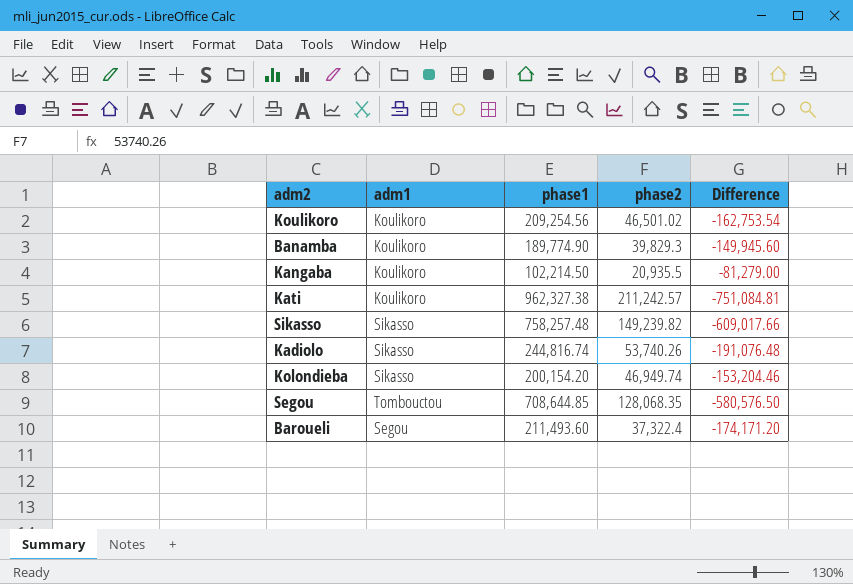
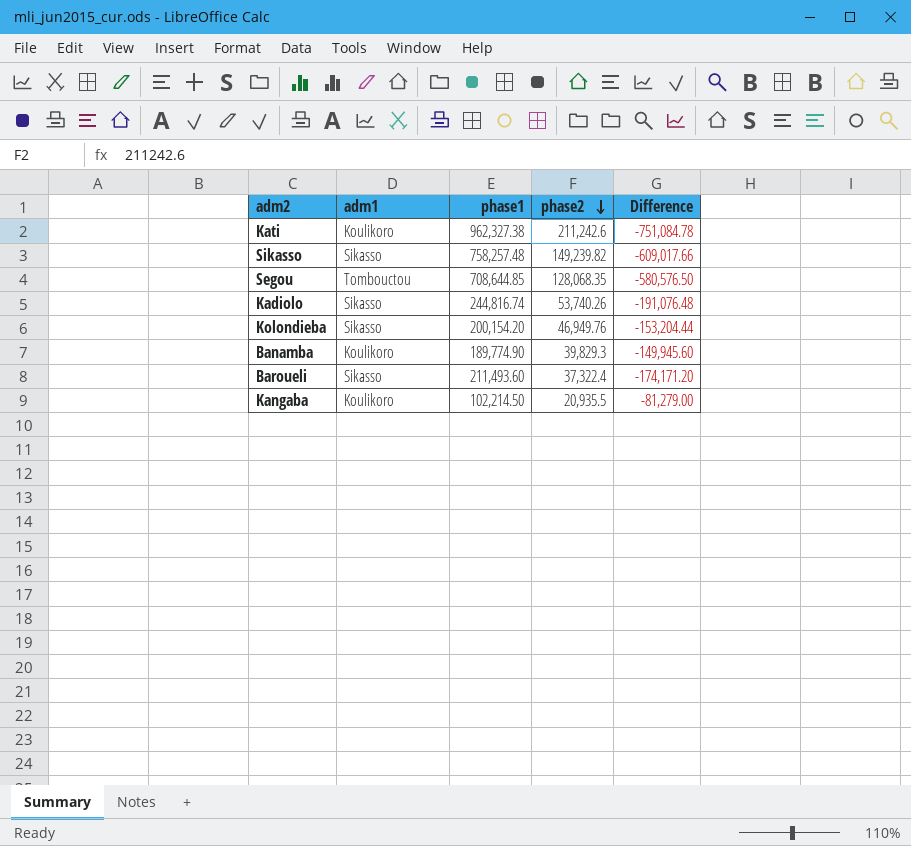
row order: none -> phase2 descending
row Koulikoro: Koulikoro | 209,254.56 | 46,501.02 | -162,753.54 -> none
Kati | phase2: 211,242.57 -> 211,242.6
Kati | Difference: -751,084.81 -> -751,084.78
Kolondieba | phase2: 46,949.74 -> 46,949.76
Kolondieba | Difference: -153,204.46 -> -153,204.44
Baroueli | adm1: Segou -> Sikasso

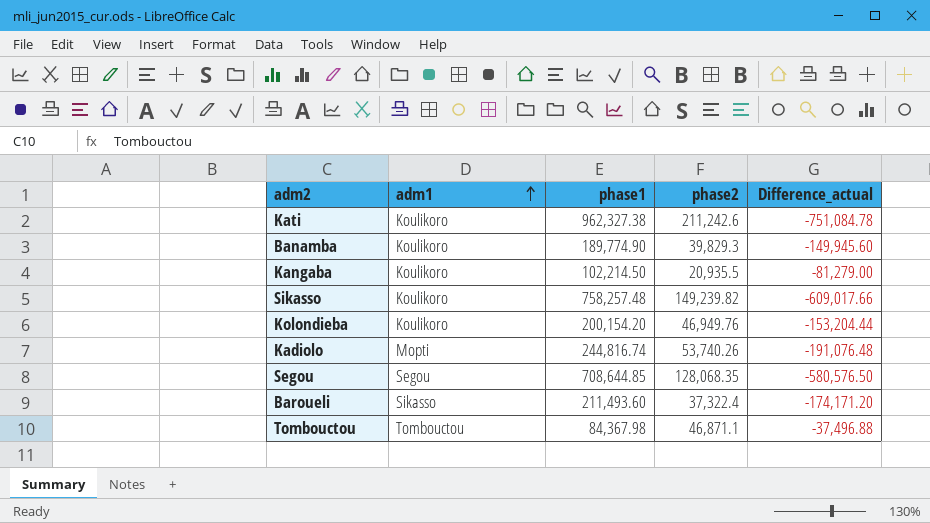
row order: phase2 descending -> adm1 ascending
column name: Difference -> Difference_actual
Sikasso | adm1: Sikasso -> Koulikoro
Kolondieba | adm1: Sikasso -> Koulikoro
Kadiolo | adm1: Sikasso -> Mopti
Segou | adm1: Tombouctou -> Segou
row Tombouctou: none -> Tombouctou | 84,367.98 | 46,871.1 | -37,496.88

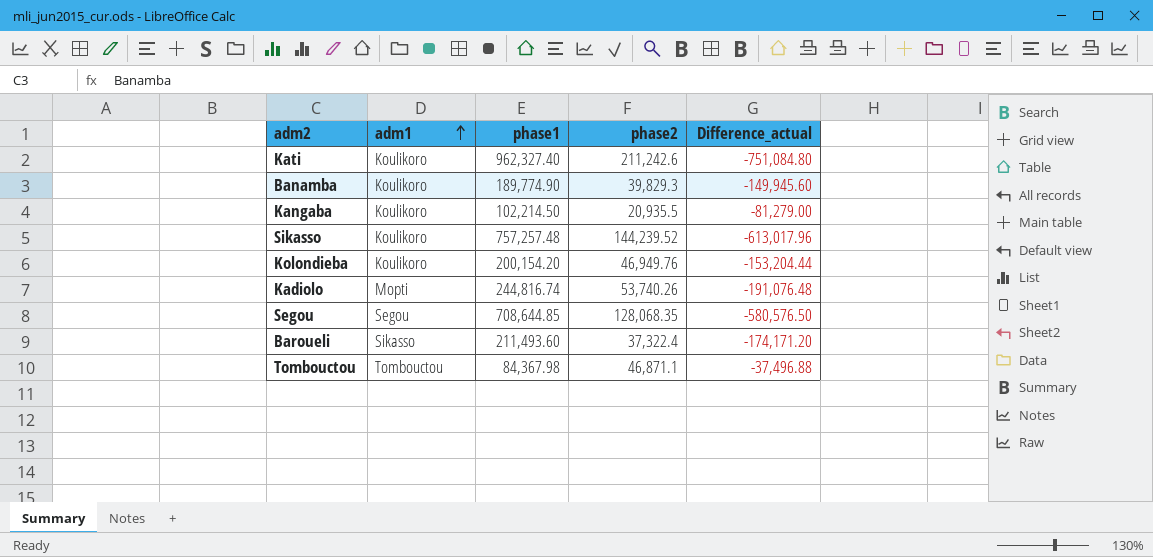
Kati | phase1: 962,327.38 -> 962,327.40
Kati | Difference_actual: -751,084.78 -> -751,084.80
Sikasso | phase1: 758,257.48 -> 757,257.48
Sikasso | phase2: 149,239.82 -> 144,239.52
Sikasso | Difference_actual: -609,017.66 -> -613,017.96

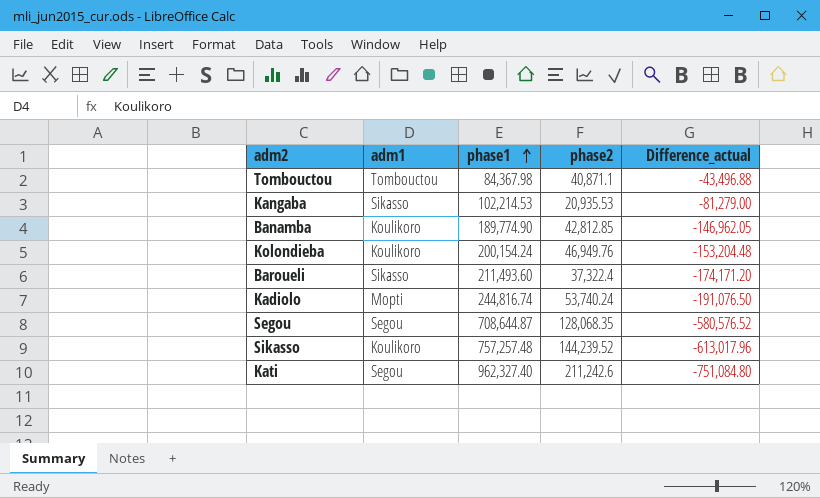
row order: adm1 ascending -> phase1 ascending
Tombouctou | phase2: 46,871.1 -> 40,871.1
Tombouctou | Difference_actual: -37,496.88 -> -43,496.88
Kangaba | adm1: Koulikoro -> Sikasso
Kangaba | phase1: 102,214.50 -> 102,214.53
Kangaba | phase2: 20,935.5 -> 20,935.53
Banamba | phase2: 39,829.3 -> 42,812.85
Banamba | Difference_actual: -149,945.60 -> -146,962.05
Kolondieba | phase1: 200,154.20 -> 200,154.24
Kolondieba | Difference_actual: -153,204.44 -> -153,204.48
Kadiolo | phase2: 53,740.26 -> 53,740.24
Kadiolo | Difference_actual: -191,076.48 -> -191,076.50
Segou | phase1: 708,644.85 -> 708,644.87
Segou | Difference_actual: -580,576.50 -> -580,576.52
Kati | adm1: Koulikoro -> Segou

